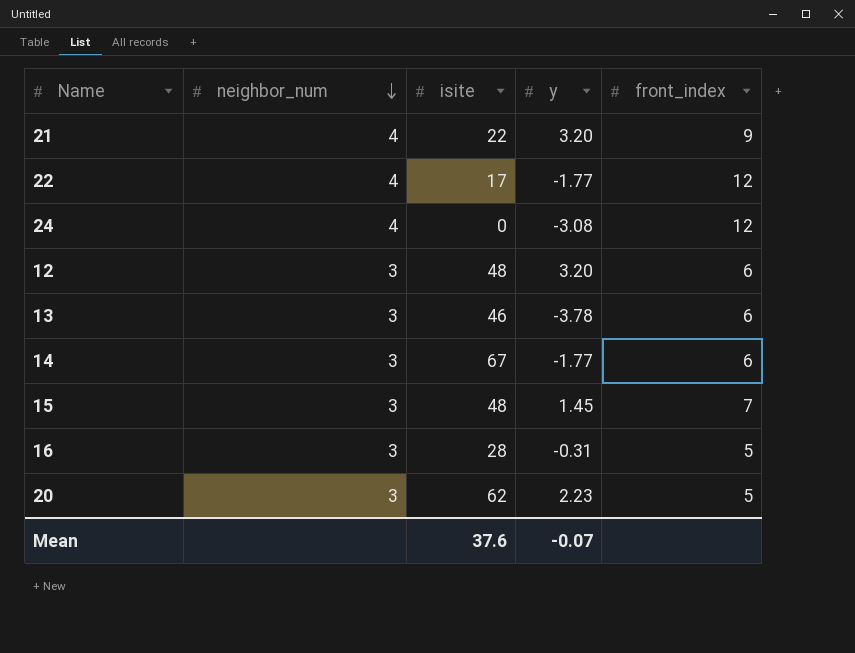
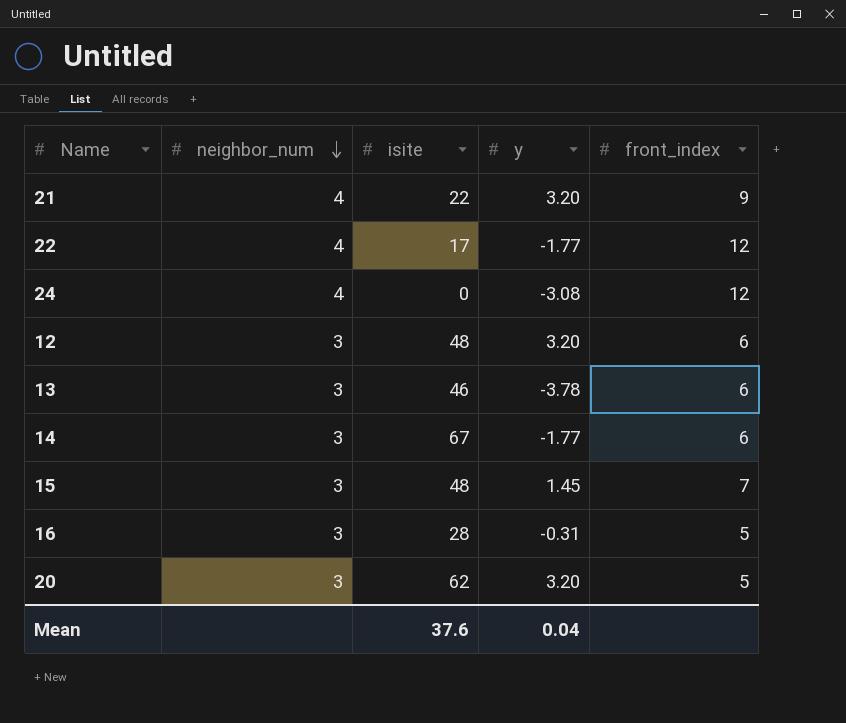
20 | y: 2.23 -> 3.20
Mean | y: -0.07 -> 0.04

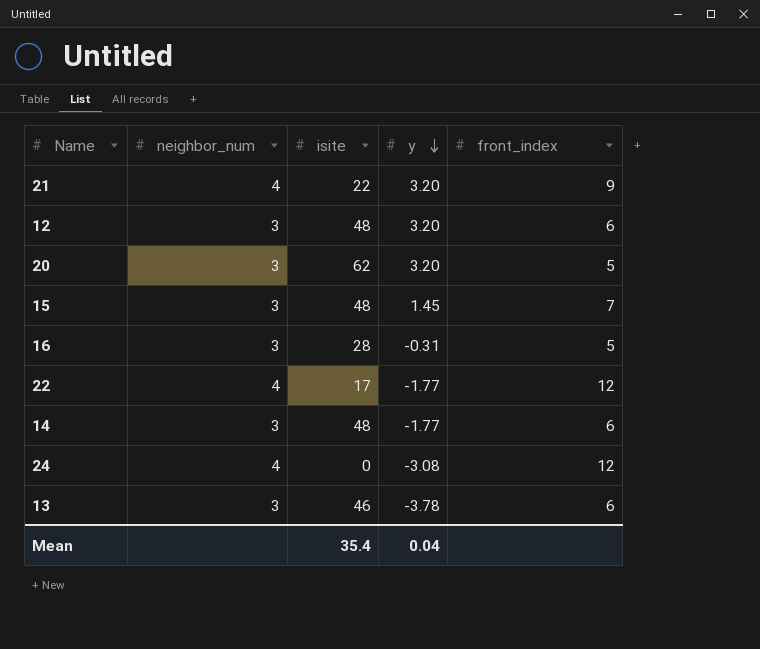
row order: neighbor_num descending -> y descending
14 | isite: 67 -> 48
Mean | isite: 37.6 -> 35.4

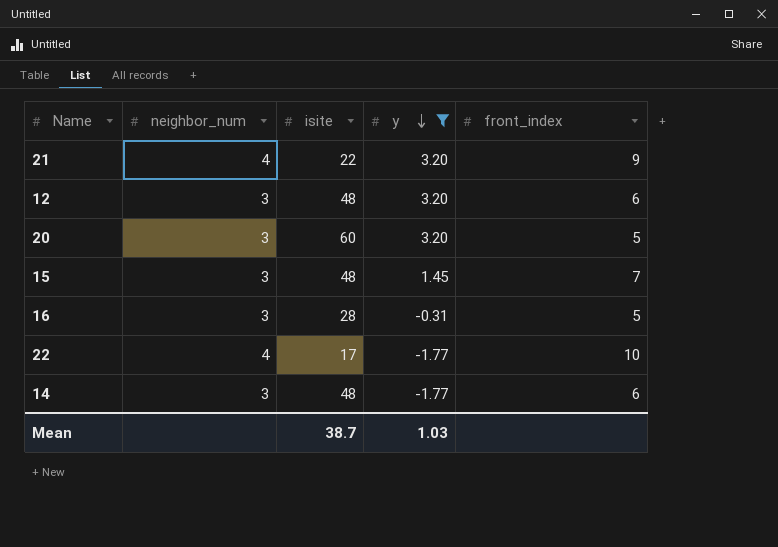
filter: none -> y >= -1.77
20 | isite: 62 -> 60
22 | front_index: 12 -> 10
Mean | isite: 35.4 -> 38.7
Mean | y: 0.04 -> 1.03

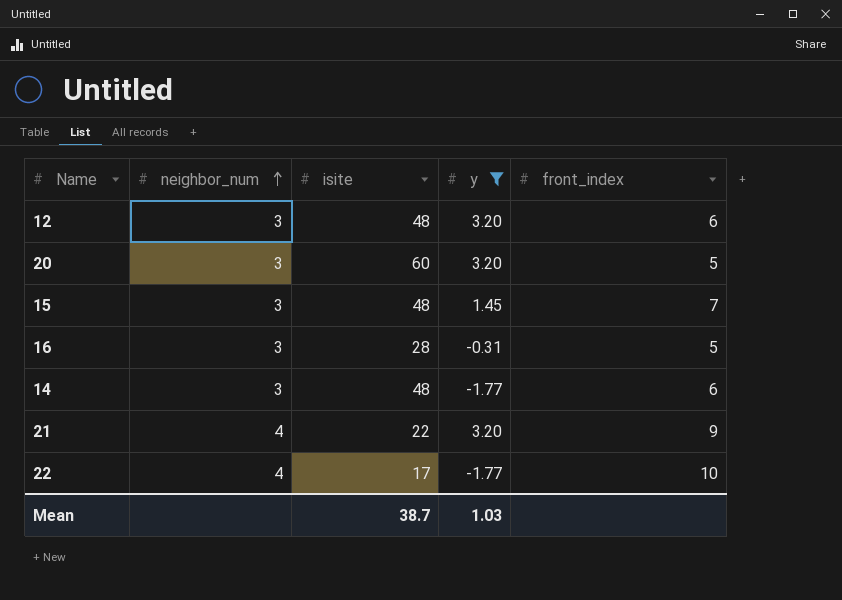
row order: y descending -> neighbor_num ascending

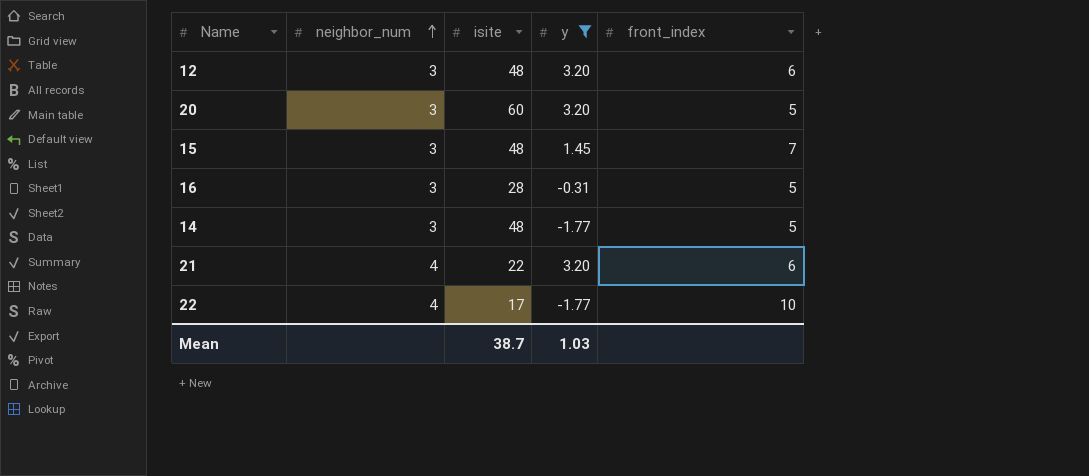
14 | front_index: 6 -> 5
21 | front_index: 9 -> 6

